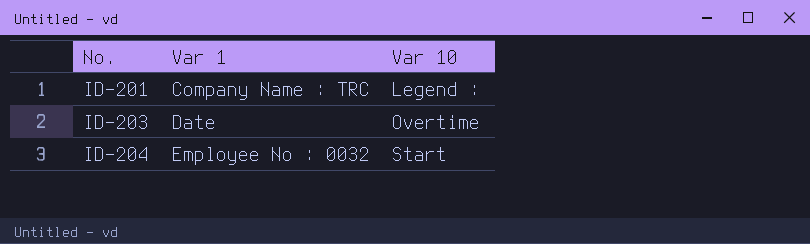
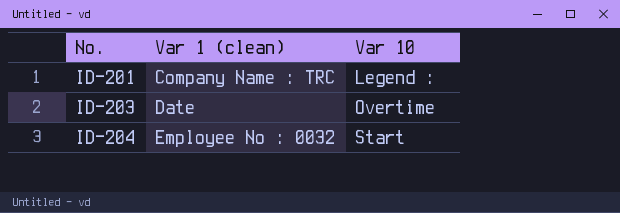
column name: Var 1 -> Var 1 (clean)

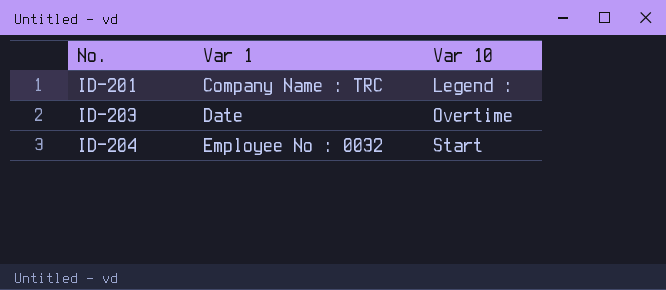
column name: Var 1 (clean) -> Var 1

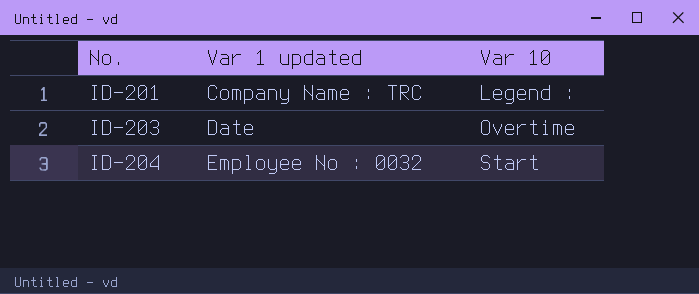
column name: Var 1 -> Var 1 updated

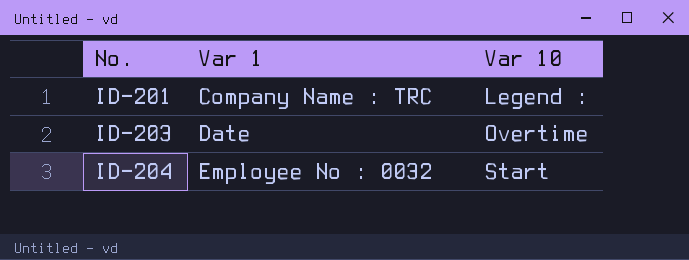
column name: Var 1 updated -> Var 1

